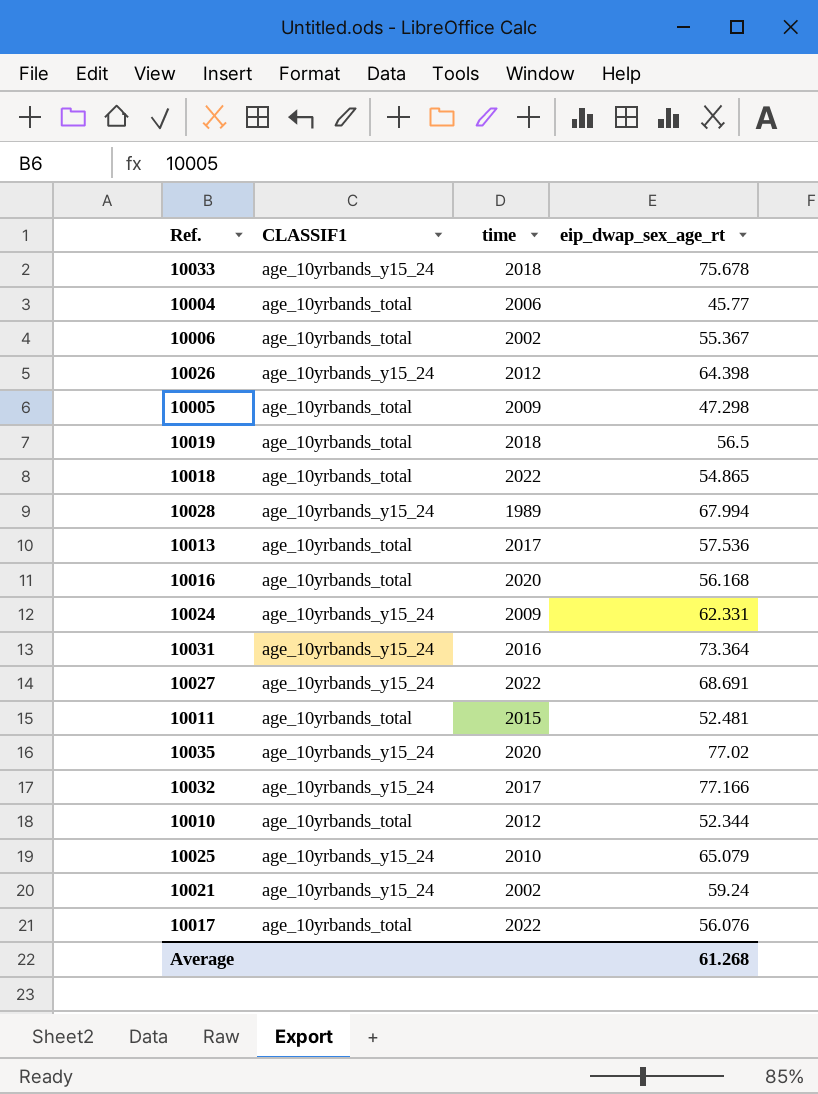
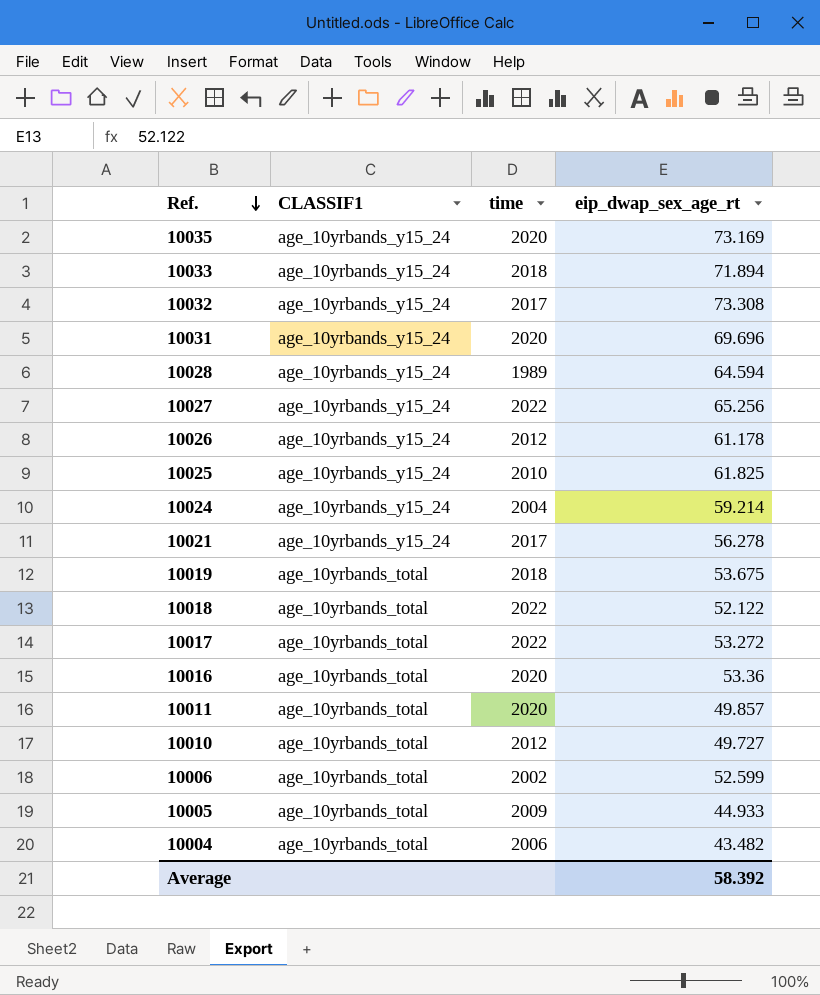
row order: none -> Ref. descending
row 10013: age_10yrbands_total | 2017 | 57.536 -> none
10035 | eip_dwap_sex_age_rt: 77.02 -> 73.169
10033 | eip_dwap_sex_age_rt: 75.678 -> 71.894
10032 | eip_dwap_sex_age_rt: 77.166 -> 73.308
10031 | time: 2016 -> 2020
10031 | eip_dwap_sex_age_rt: 73.364 -> 69.696
10028 | eip_dwap_sex_age_rt: 67.994 -> 64.594
10027 | eip_dwap_sex_age_rt: 68.691 -> 65.256
10026 | eip_dwap_sex_age_rt: 64.398 -> 61.178
10025 | eip_dwap_sex_age_rt: 65.079 -> 61.825
10024 | time: 2009 -> 2004
10024 | eip_dwap_sex_age_rt: 62.331 -> 59.214
10021 | time: 2002 -> 2017
10021 | eip_dwap_sex_age_rt: 59.24 -> 56.278
10019 | eip_dwap_sex_age_rt: 56.5 -> 53.675
10018 | eip_dwap_sex_age_rt: 54.865 -> 52.122
10017 | eip_dwap_sex_age_rt: 56.076 -> 53.272
10016 | eip_dwap_sex_age_rt: 56.168 -> 53.36
10011 | time: 2015 -> 2020
10011 | eip_dwap_sex_age_rt: 52.481 -> 49.857
10010 | eip_dwap_sex_age_rt: 52.344 -> 49.727
10006 | eip_dwap_sex_age_rt: 55.367 -> 52.599
10005 | eip_dwap_sex_age_rt: 47.298 -> 44.933
10004 | eip_dwap_sex_age_rt: 45.77 -> 43.482
Average | eip_dwap_sex_age_rt: 61.268 -> 58.392

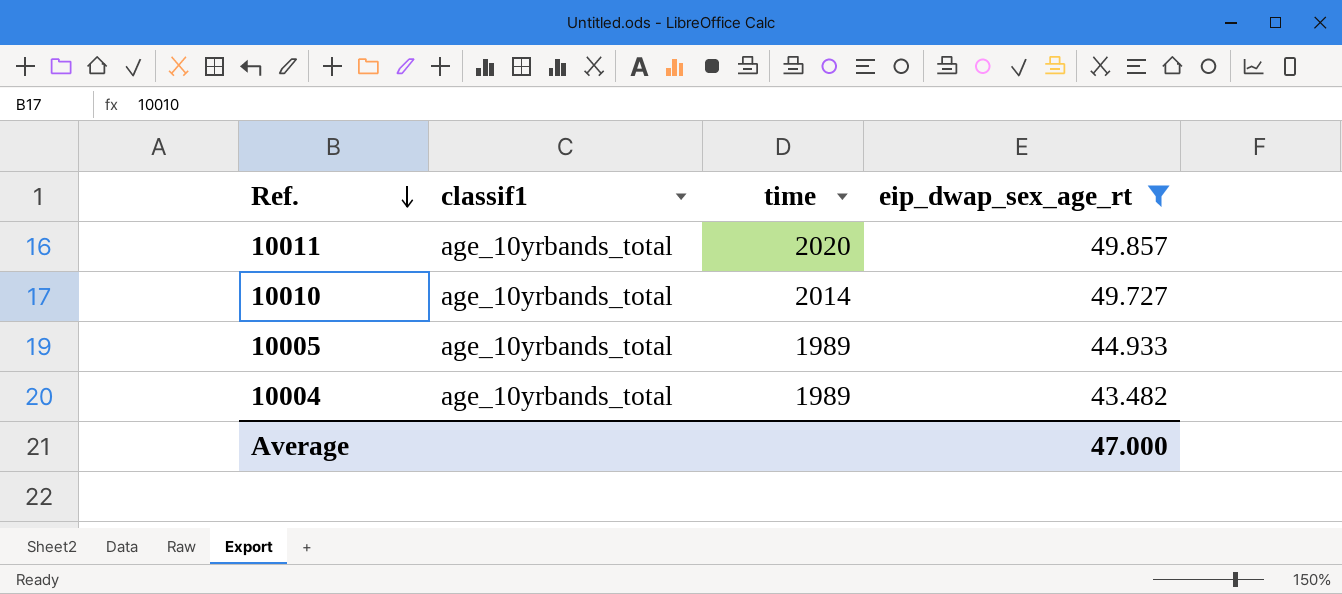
filter: none -> eip_dwap_sex_age_rt <= 49.857
column name: CLASSIF1 -> classif1
10010 | time: 2012 -> 2014
10005 | time: 2009 -> 1989
10004 | time: 2006 -> 1989
Average | eip_dwap_sex_age_rt: 58.392 -> 47.000

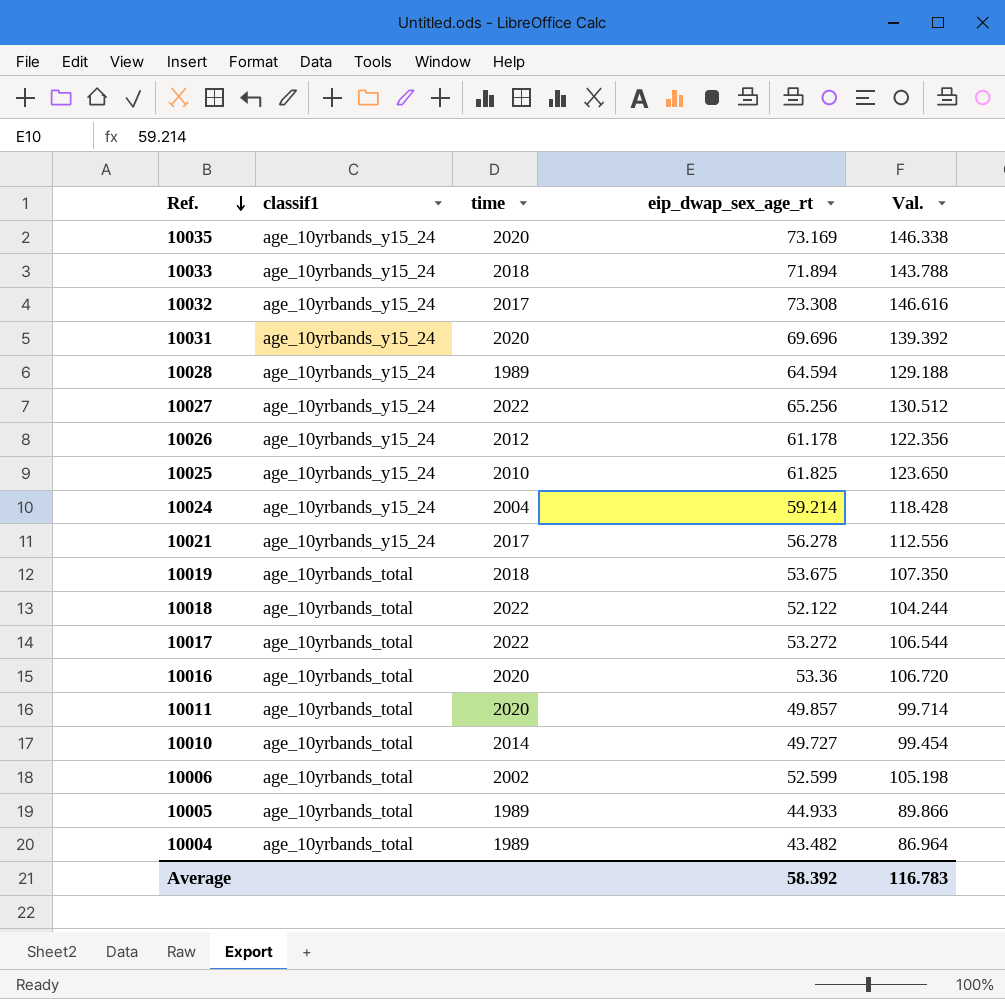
filter: eip_dwap_sex_age_rt <= 49.857 -> none
column Val. | formula: none -> [eip_dwap_sex_age_rt] * 2
Average | eip_dwap_sex_age_rt: 47.000 -> 58.392

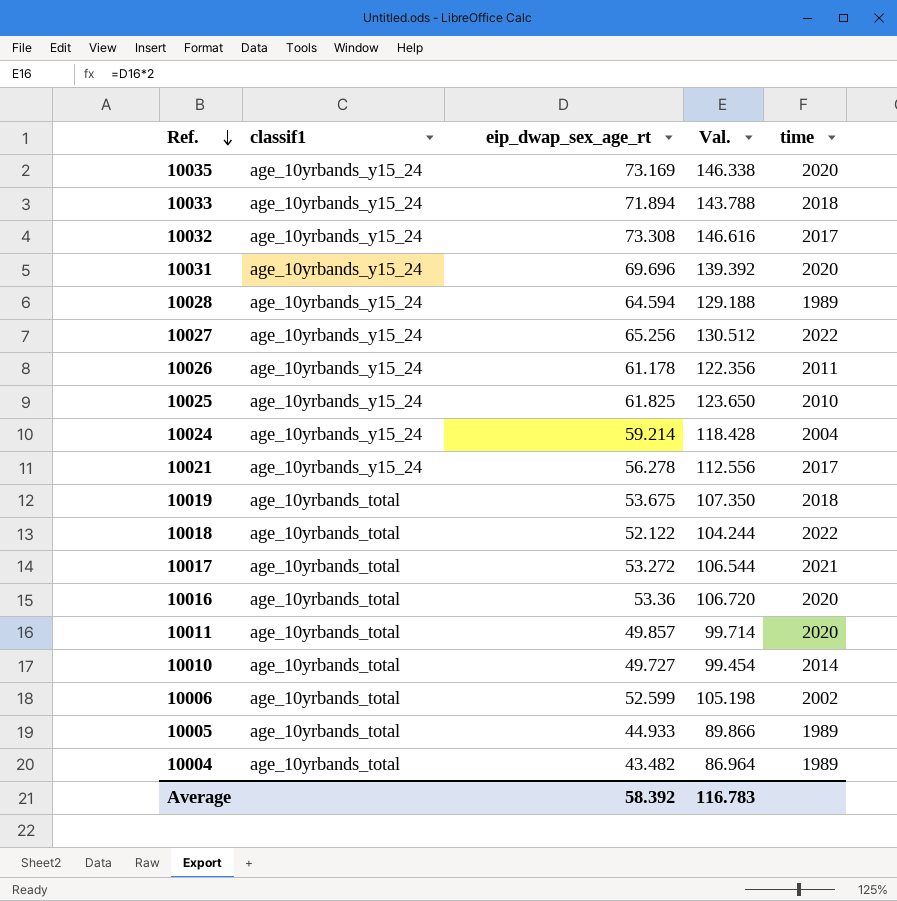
column time | position: 3 -> 5
10026 | time: 2012 -> 2011
10017 | time: 2022 -> 2021

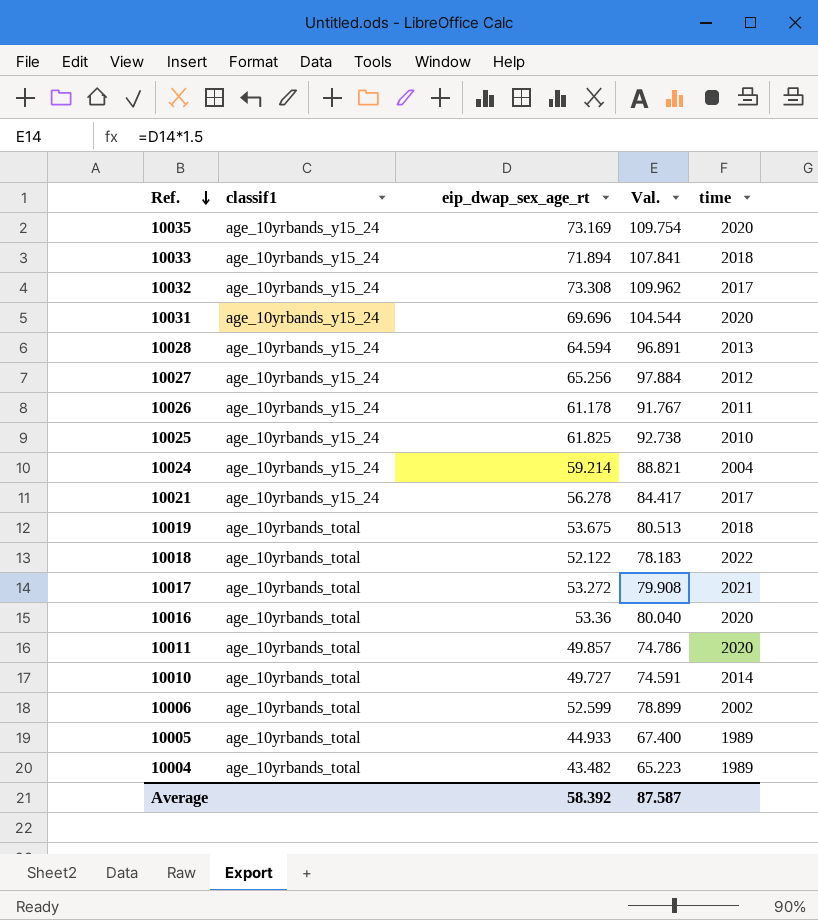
column Val. | formula: [eip_dwap_sex_age_rt] * 2 -> [eip_dwap_sex_age_rt] * 1.5
10028 | time: 1989 -> 2013
10027 | time: 2022 -> 2012
Average | Val.: 116.783 -> 87.587

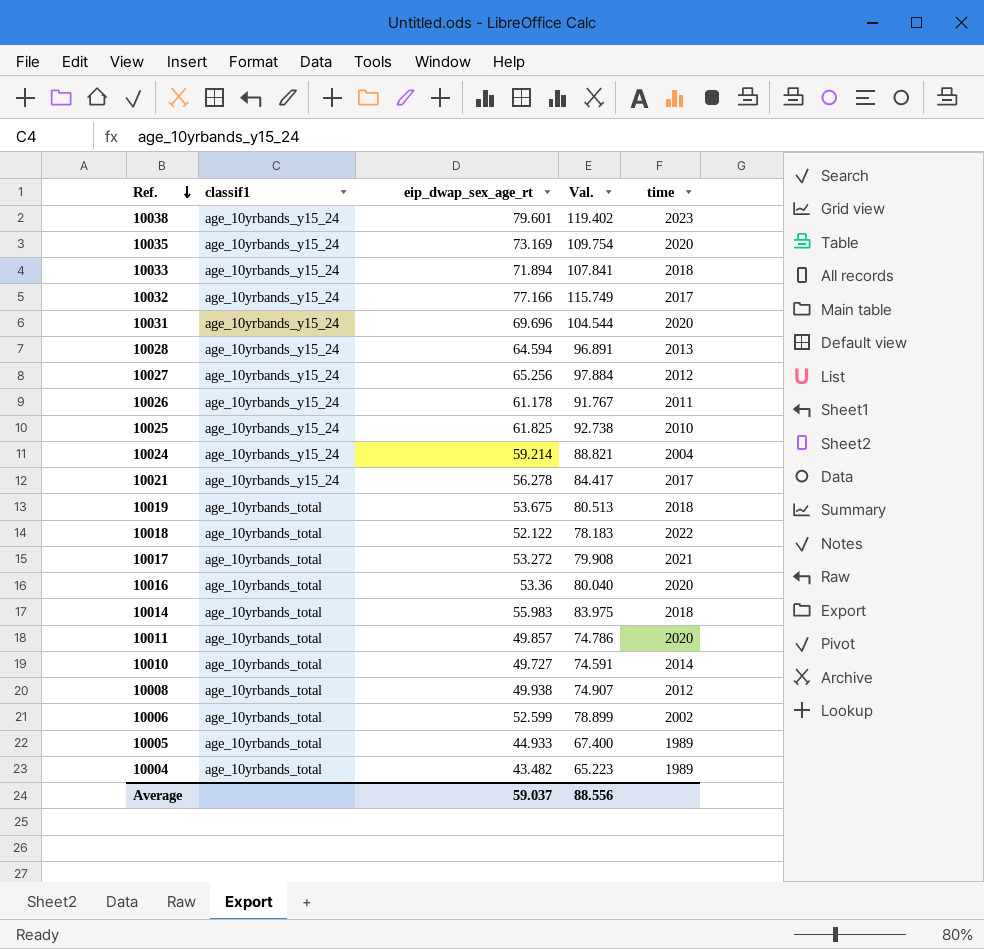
row 10038: none -> age_10yrbands_y15_24 | 79.601 | 119.402 | 2023
10032 | eip_dwap_sex_age_rt: 73.308 -> 77.166
10032 | Val.: 109.962 -> 115.749
row 10014: none -> age_10yrbands_total | 55.983 | 83.975 | 2018
row 10008: none -> age_10yrbands_total | 49.938 | 74.907 | 2012
Average | eip_dwap_sex_age_rt: 58.392 -> 59.037
Average | Val.: 87.587 -> 88.556

